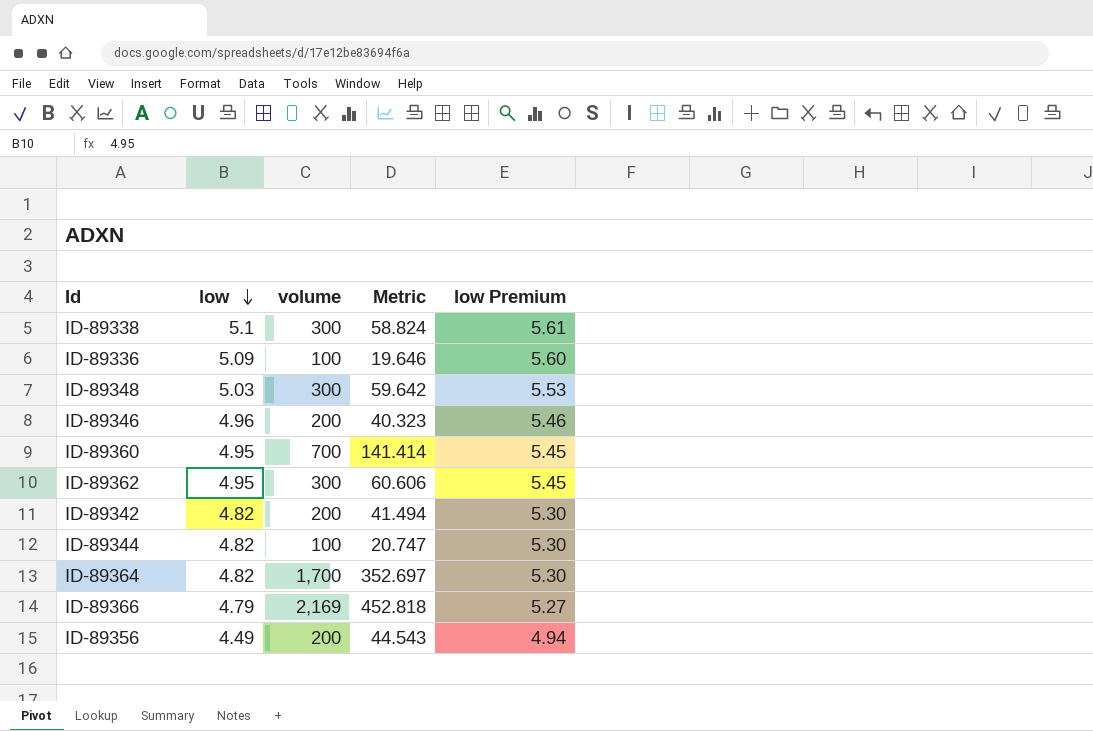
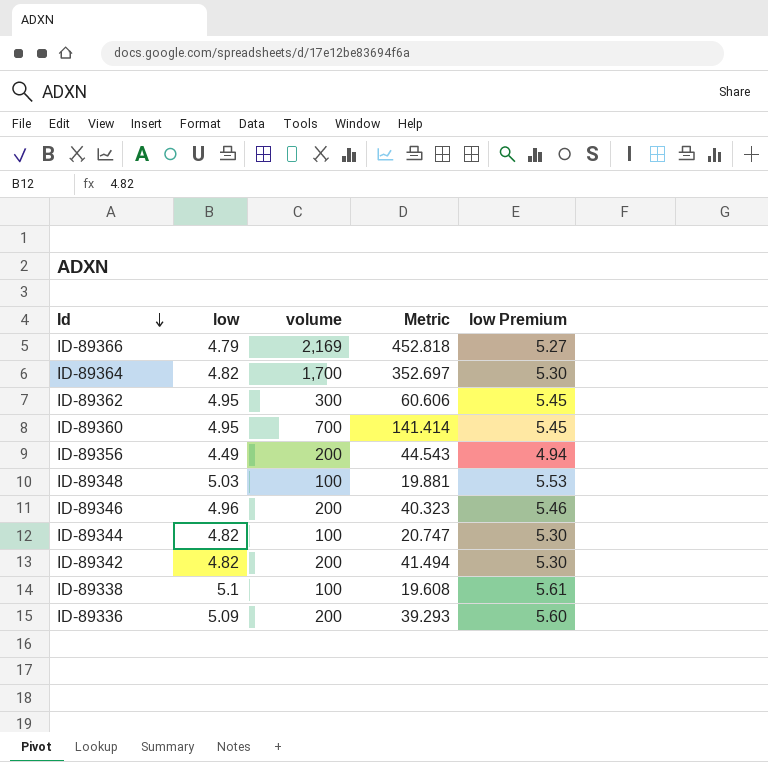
row order: low descending -> Id descending
ID-89348 | volume: 300 -> 100
ID-89348 | Metric: 59.642 -> 19.881
ID-89338 | volume: 300 -> 100
ID-89338 | Metric: 58.824 -> 19.608
ID-89336 | volume: 100 -> 200
ID-89336 | Metric: 19.646 -> 39.293

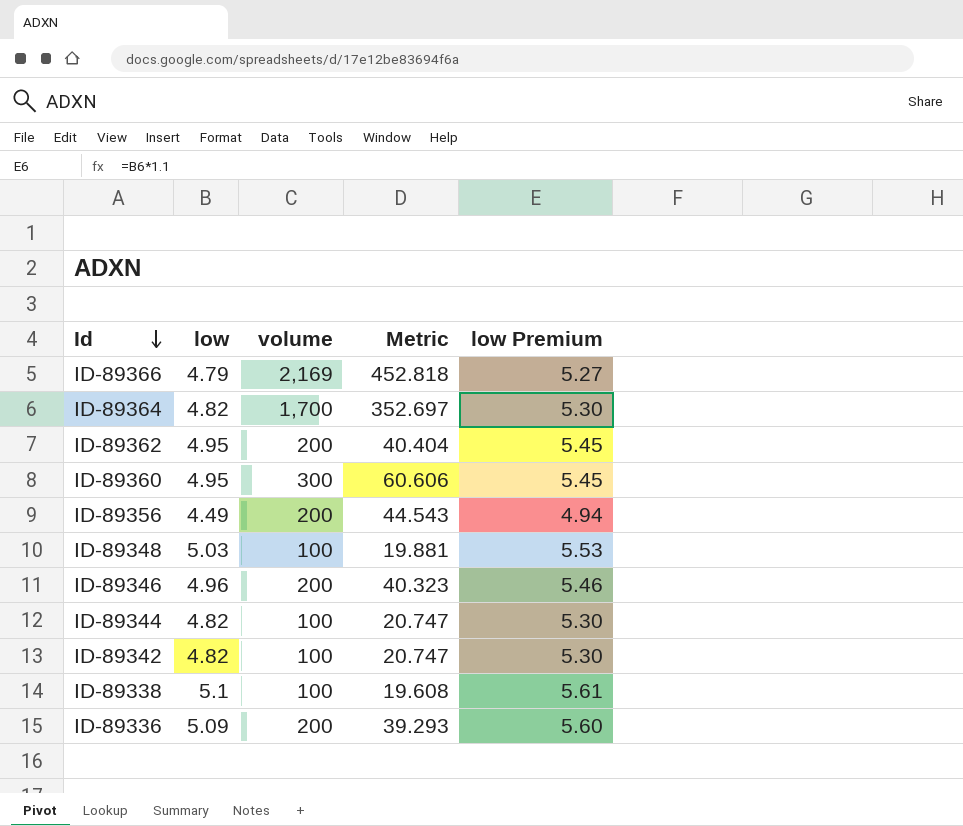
ID-89362 | volume: 300 -> 200
ID-89362 | Metric: 60.606 -> 40.404
ID-89360 | volume: 700 -> 300
ID-89360 | Metric: 141.414 -> 60.606
ID-89342 | volume: 200 -> 100
ID-89342 | Metric: 41.494 -> 20.747

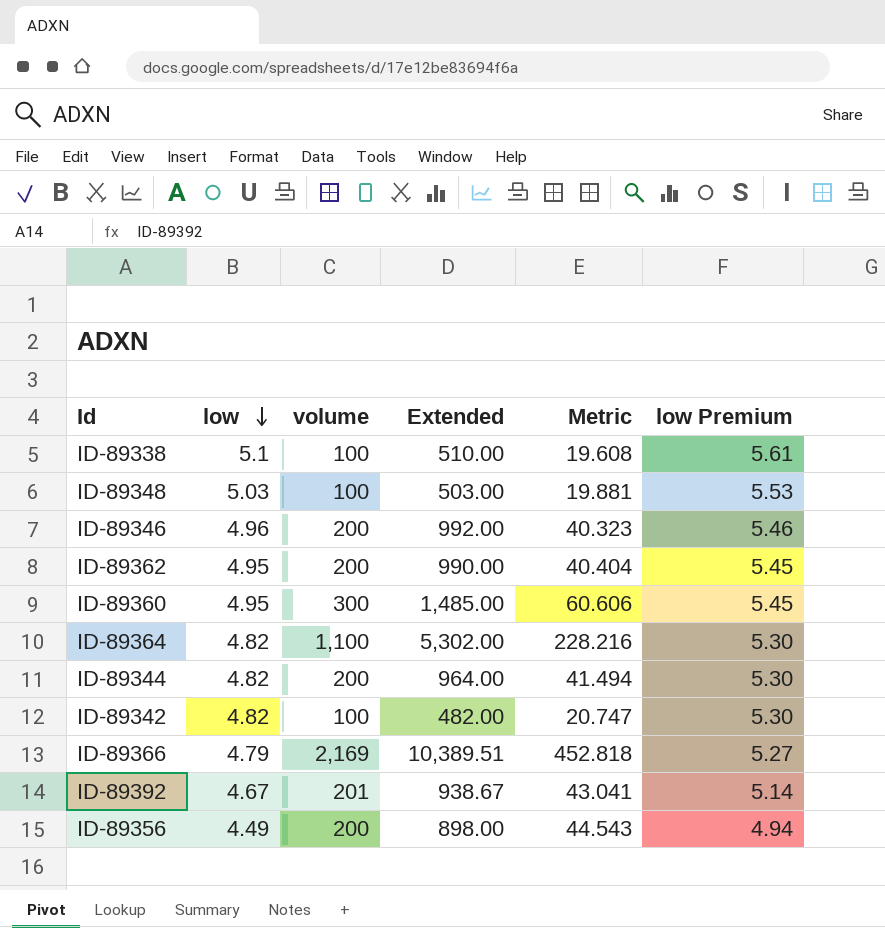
row order: Id descending -> low descending
column Extended | formula: none -> [low] * [volume]
row ID-89336: 5.09 | 200 | 39.293 | 5.60 -> none
ID-89364 | volume: 1,700 -> 1,100
ID-89364 | Metric: 352.697 -> 228.216
ID-89344 | volume: 100 -> 200
ID-89344 | Metric: 20.747 -> 41.494
row ID-89392: none -> 4.67 | 201 | 938.67 | 43.041 | 5.14

